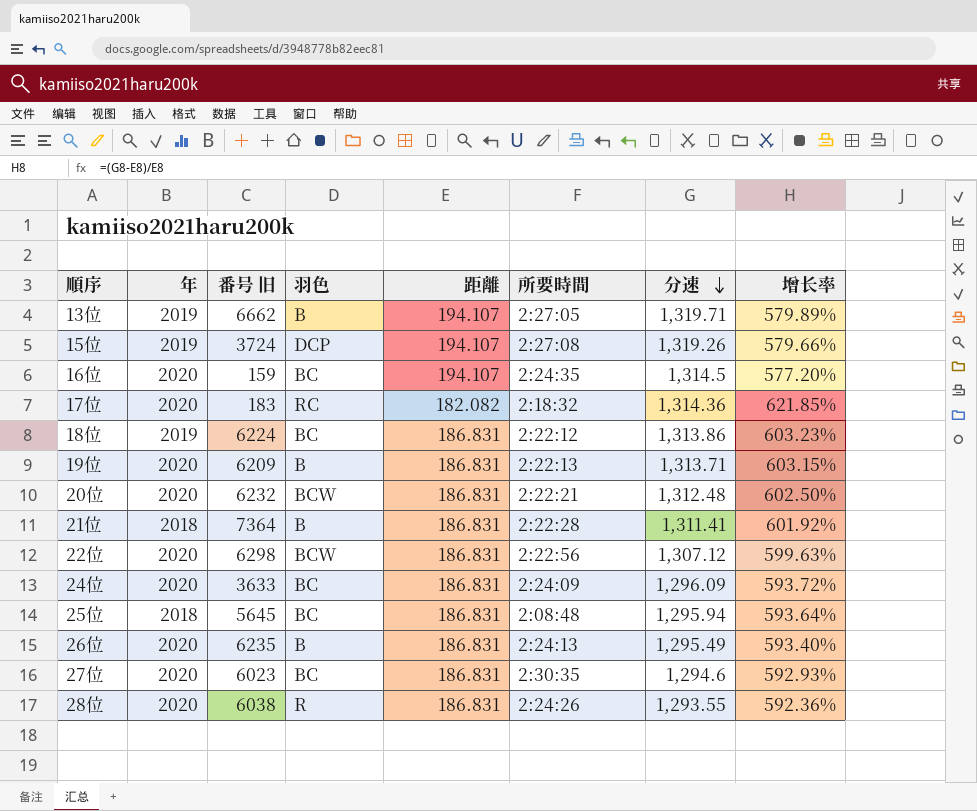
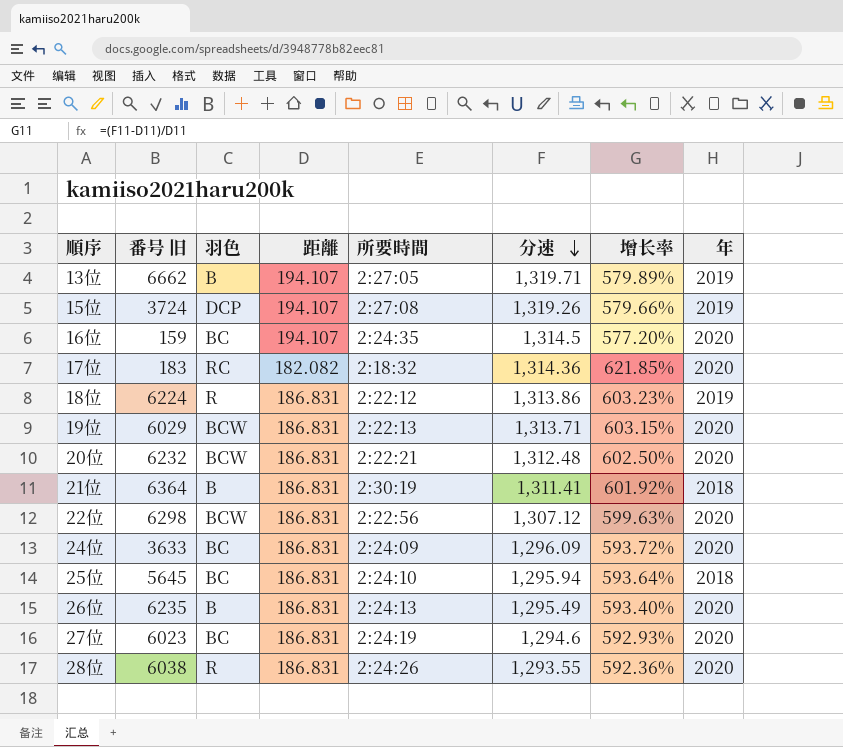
column 年 | position: 2 -> 8
18位 | 羽色: BC -> R
19位 | 番号 旧: 6209 -> 6029
19位 | 羽色: B -> BCW
21位 | 番号 旧: 7364 -> 6364
21位 | 所要時間: 2:22:28 -> 2:30:19
25位 | 所要時間: 2:08:48 -> 2:24:10
27位 | 所要時間: 2:30:35 -> 2:24:19

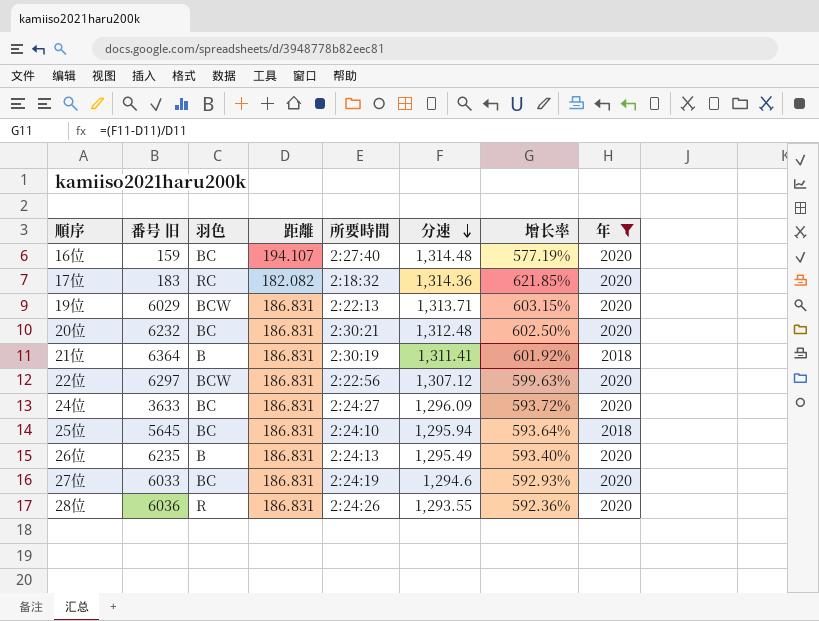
filter: none -> 年 != 2019
16位 | 所要時間: 2:24:35 -> 2:27:40
16位 | 分速: 1,314.5 -> 1,314.48
16位 | 增长率: 577.20% -> 577.19%
20位 | 羽色: BCW -> BC
20位 | 所要時間: 2:22:21 -> 2:30:21
22位 | 番号 旧: 6298 -> 6297
24位 | 所要時間: 2:24:09 -> 2:24:27
27位 | 番号 旧: 6023 -> 6033
28位 | 番号 旧: 6038 -> 6036

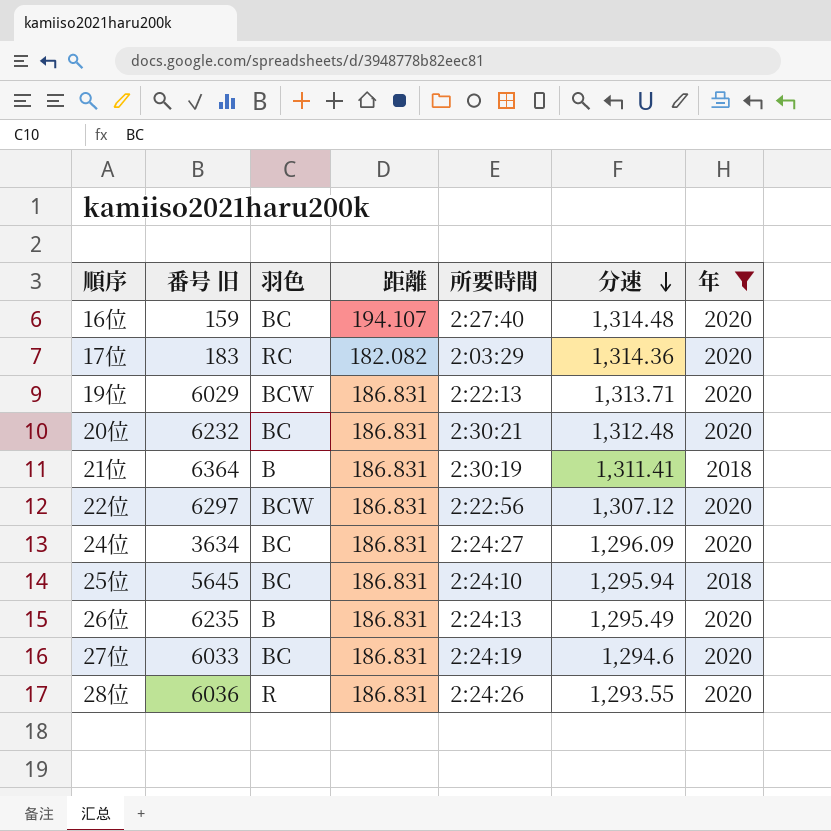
column 增长率 | formula: ([分速] - [距離]) / [距離] -> none
17位 | 所要時間: 2:18:32 -> 2:03:29
24位 | 番号 旧: 3633 -> 3634

